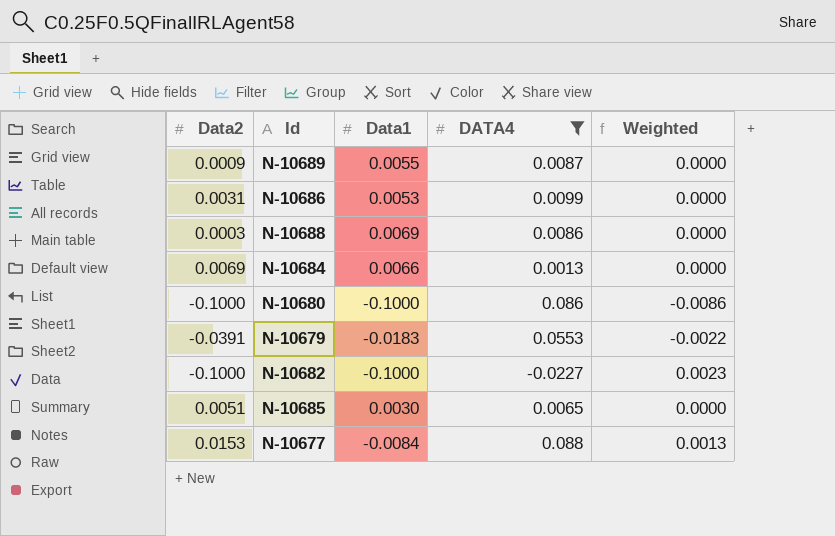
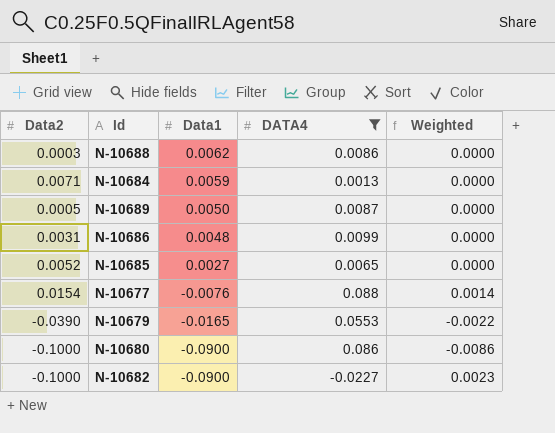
row order: none -> Data1 descending
N-10688 | Data1: 0.0069 -> 0.0062
N-10684 | Data2: 0.0069 -> 0.0071
N-10684 | Data1: 0.0066 -> 0.0059
N-10689 | Data2: 0.0009 -> 0.0005
N-10689 | Data1: 0.0055 -> 0.0050
N-10686 | Data1: 0.0053 -> 0.0048
N-10685 | Data2: 0.0051 -> 0.0052
N-10685 | Data1: 0.0030 -> 0.0027
N-10677 | Data2: 0.0153 -> 0.0154
N-10677 | Data1: -0.0084 -> -0.0076
N-10677 | Weighted: 0.0013 -> 0.0014
N-10679 | Data2: -0.0391 -> -0.0390
N-10679 | Data1: -0.0183 -> -0.0165
N-10680 | Data1: -0.1000 -> -0.0900
N-10682 | Data1: -0.1000 -> -0.0900

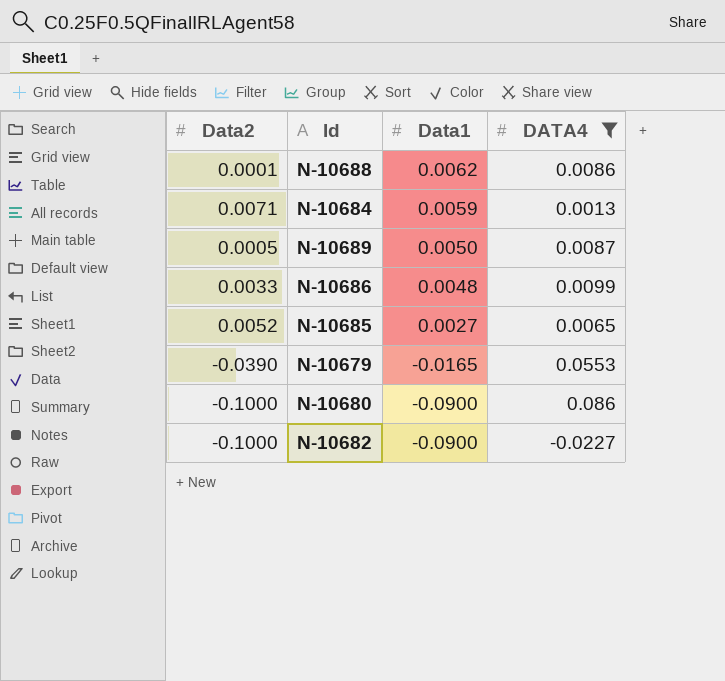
column Weighted | formula: [Data2] * [DATA4] -> none
row N-10677: 0.0154 | -0.0076 | 0.088 | 0.0014 -> none
N-10688 | Data2: 0.0003 -> 0.0001
N-10686 | Data2: 0.0031 -> 0.0033

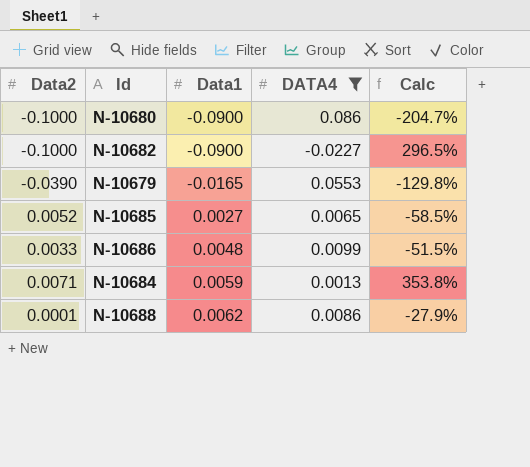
row order: Data1 descending -> Data1 ascending
column Calc | formula: none -> ([Data1] - [DATA4]) / [DATA4]
row N-10689: 0.0005 | 0.0050 | 0.0087 -> none

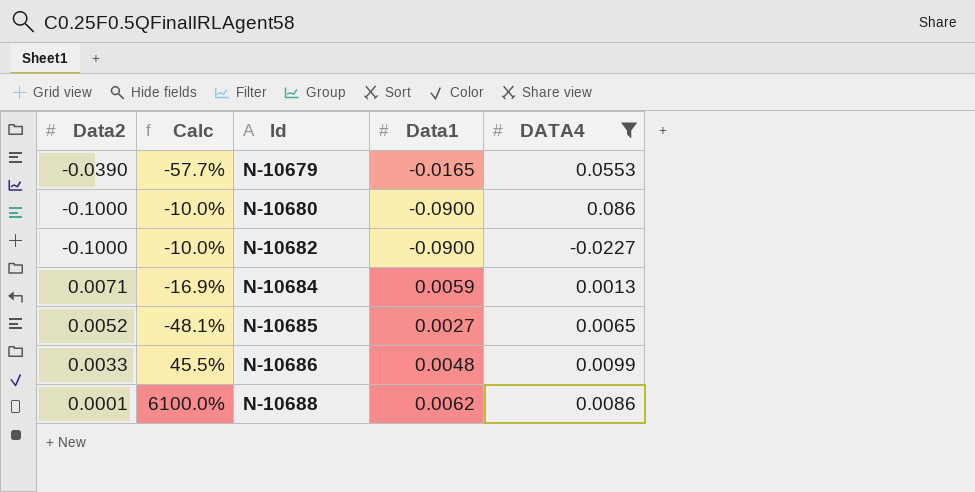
row order: Data1 ascending -> Id ascending
column Calc | formula: ([Data1] - [DATA4]) / [DATA4] -> ([Data1] - [Data2]) / [Data2]
column Calc | position: 5 -> 2

